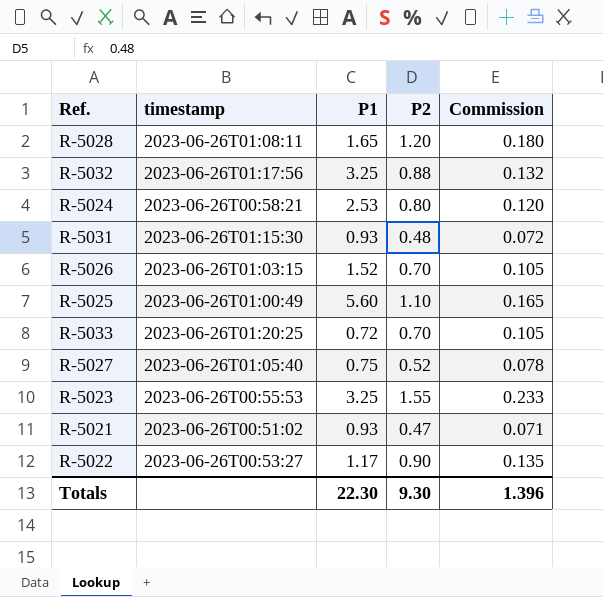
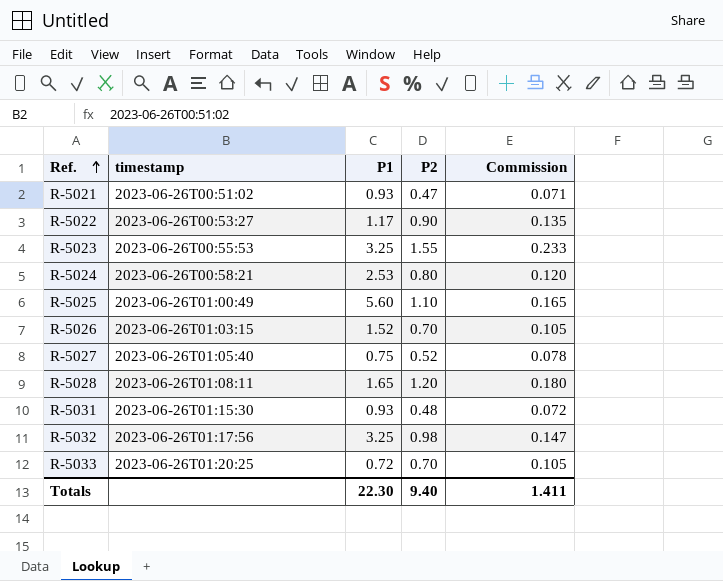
row order: none -> Ref. ascending
R-5032 | P2: 0.88 -> 0.98
R-5032 | Commission: 0.132 -> 0.147
Totals | P2: 9.30 -> 9.40
Totals | Commission: 1.396 -> 1.411

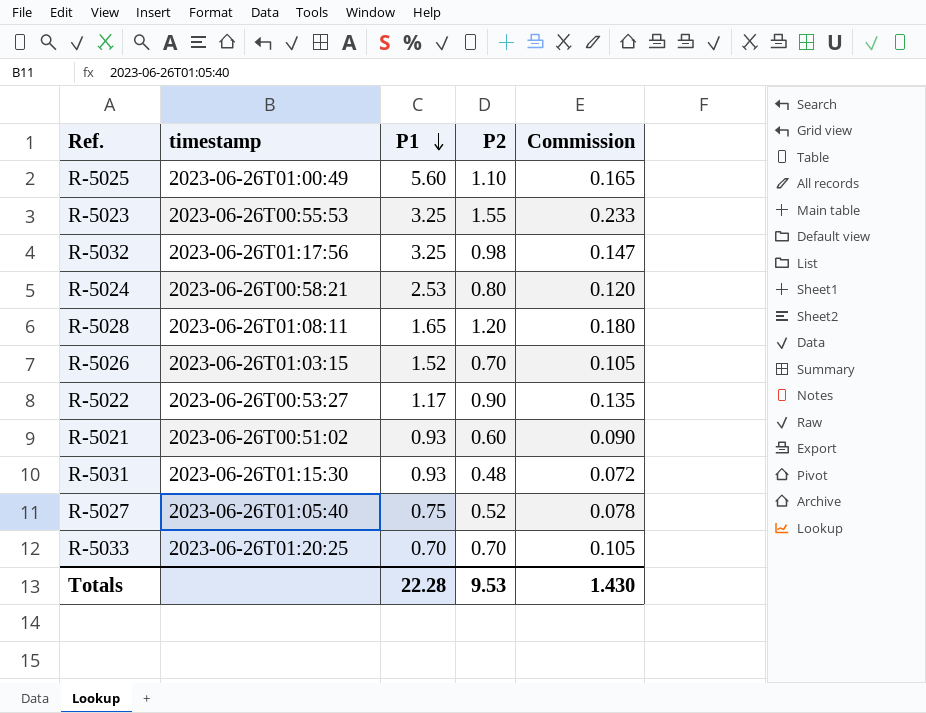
row order: Ref. ascending -> P1 descending
R-5021 | P2: 0.47 -> 0.60
R-5021 | Commission: 0.071 -> 0.090
R-5033 | P1: 0.72 -> 0.70
Totals | P1: 22.30 -> 22.28
Totals | P2: 9.40 -> 9.53
Totals | Commission: 1.411 -> 1.430

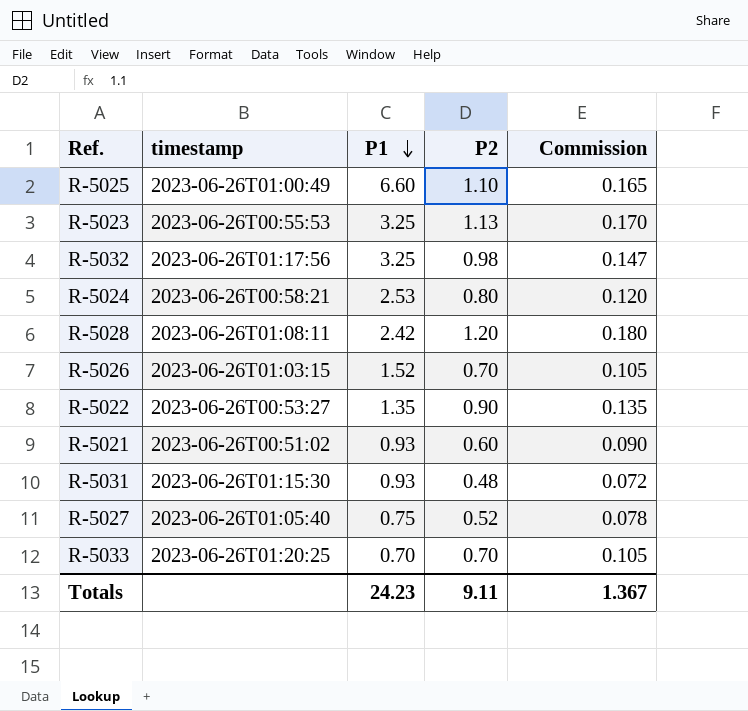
R-5025 | P1: 5.60 -> 6.60
R-5023 | P2: 1.55 -> 1.13
R-5023 | Commission: 0.233 -> 0.170
R-5028 | P1: 1.65 -> 2.42
R-5022 | P1: 1.17 -> 1.35
Totals | P1: 22.28 -> 24.23
Totals | P2: 9.53 -> 9.11
Totals | Commission: 1.430 -> 1.367

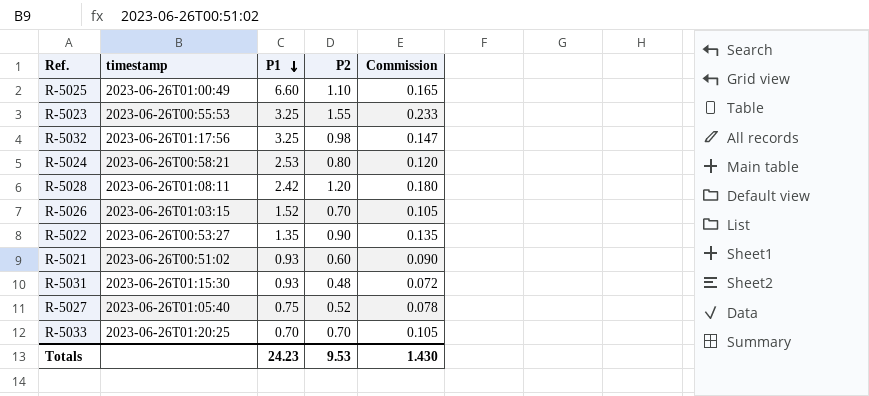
R-5023 | P2: 1.13 -> 1.55
R-5023 | Commission: 0.170 -> 0.233
Totals | P2: 9.11 -> 9.53
Totals | Commission: 1.367 -> 1.430

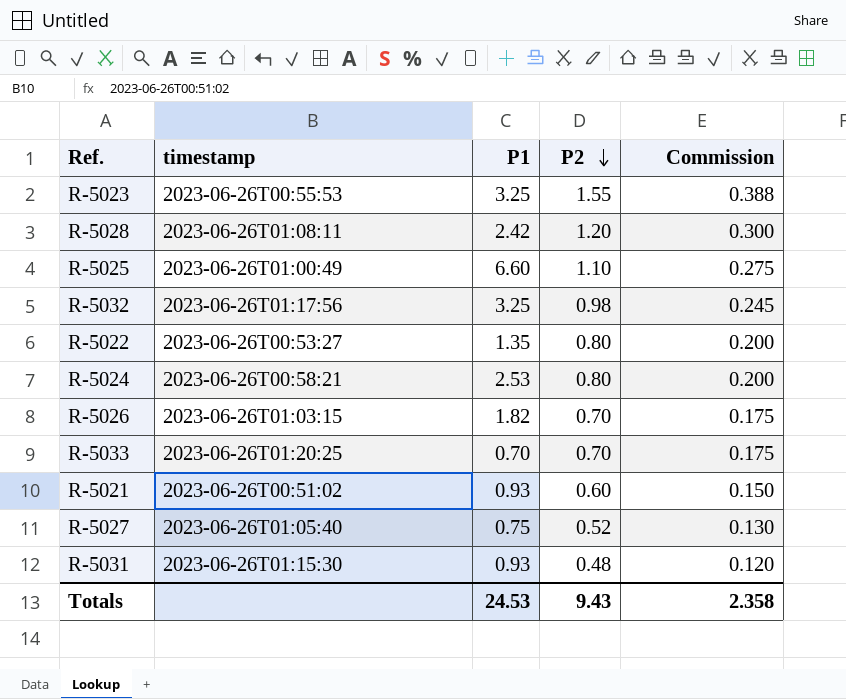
row order: P1 descending -> P2 descending
column Commission | formula: [P2] * 0.15 -> [P2] * 0.25
R-5022 | P2: 0.90 -> 0.80
R-5026 | P1: 1.52 -> 1.82
Totals | P1: 24.23 -> 24.53
Totals | P2: 9.53 -> 9.43
Totals | Commission: 1.430 -> 2.358

